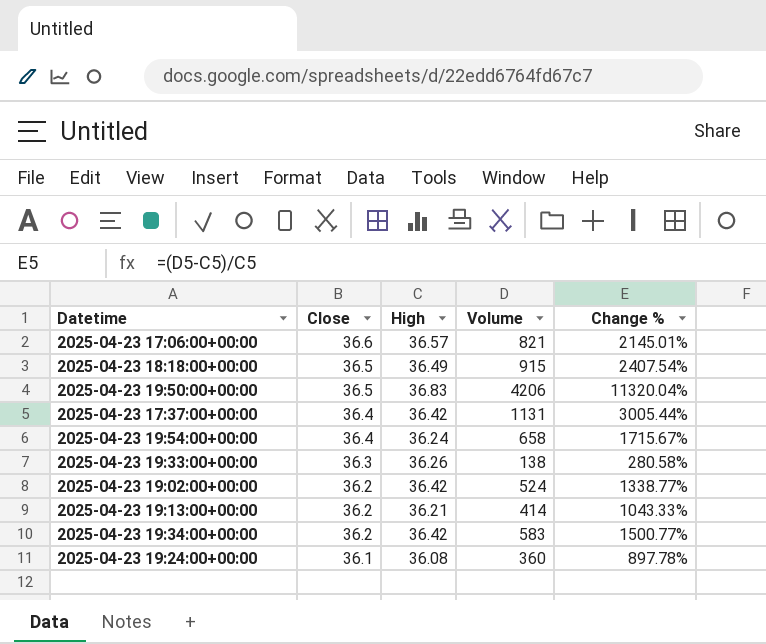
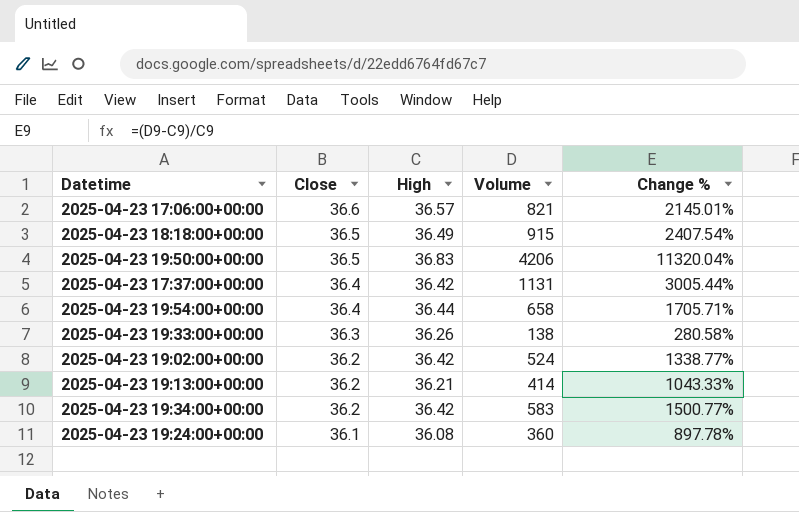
2025-04-23 19:54:00+00:00 | High: 36.24 -> 36.44
2025-04-23 19:54:00+00:00 | Change %: 1715.67% -> 1705.71%

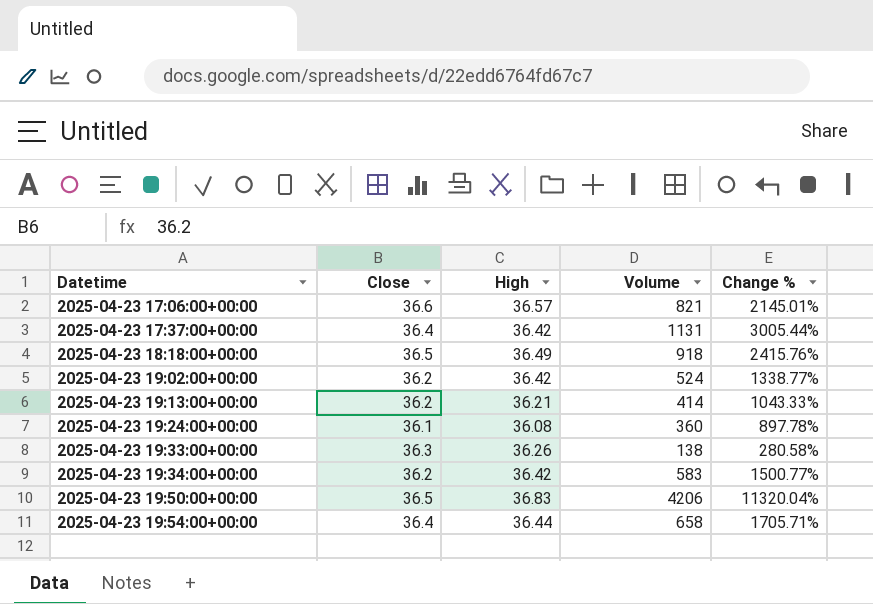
row order: Close descending -> Datetime ascending
2025-04-23 18:18:00+00:00 | Volume: 915 -> 918
2025-04-23 18:18:00+00:00 | Change %: 2407.54% -> 2415.76%

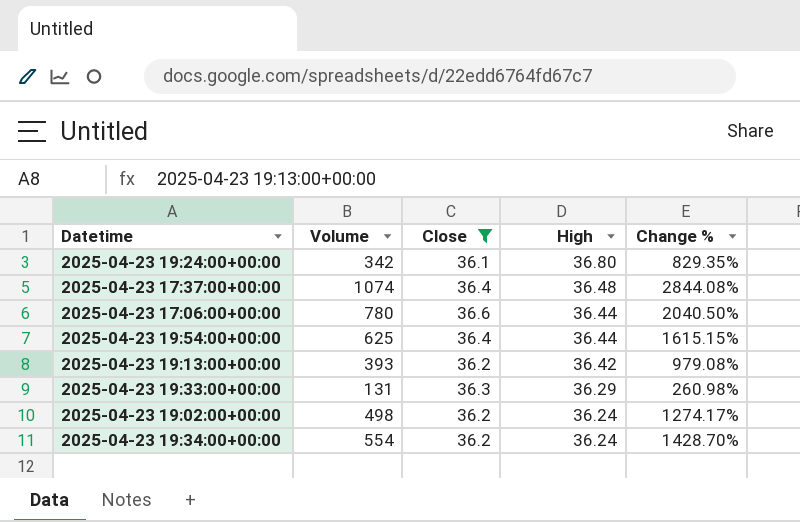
filter: none -> Close != 36.5
row order: Datetime ascending -> High descending
column Volume | position: 4 -> 2
2025-04-23 19:24:00+00:00 | Volume: 360 -> 342
2025-04-23 19:24:00+00:00 | High: 36.08 -> 36.80
2025-04-23 19:24:00+00:00 | Change %: 897.78% -> 829.35%
2025-04-23 17:37:00+00:00 | Volume: 1131 -> 1074
2025-04-23 17:37:00+00:00 | High: 36.42 -> 36.48
2025-04-23 17:37:00+00:00 | Change %: 3005.44% -> 2844.08%
2025-04-23 17:06:00+00:00 | Volume: 821 -> 780
2025-04-23 17:06:00+00:00 | High: 36.57 -> 36.44
2025-04-23 17:06:00+00:00 | Change %: 2145.01% -> 2040.50%
2025-04-23 19:54:00+00:00 | Volume: 658 -> 625
2025-04-23 19:54:00+00:00 | Change %: 1705.71% -> 1615.15%
2025-04-23 19:13:00+00:00 | Volume: 414 -> 393
2025-04-23 19:13:00+00:00 | High: 36.21 -> 36.42
2025-04-23 19:13:00+00:00 | Change %: 1043.33% -> 979.08%
2025-04-23 19:33:00+00:00 | Volume: 138 -> 131
2025-04-23 19:33:00+00:00 | High: 36.26 -> 36.29
2025-04-23 19:33:00+00:00 | Change %: 280.58% -> 260.98%
2025-04-23 19:02:00+00:00 | Volume: 524 -> 498
2025-04-23 19:02:00+00:00 | High: 36.42 -> 36.24
2025-04-23 19:02:00+00:00 | Change %: 1338.77% -> 1274.17%
2025-04-23 19:34:00+00:00 | Volume: 583 -> 554
2025-04-23 19:34:00+00:00 | High: 36.42 -> 36.24
2025-04-23 19:34:00+00:00 | Change %: 1500.77% -> 1428.70%

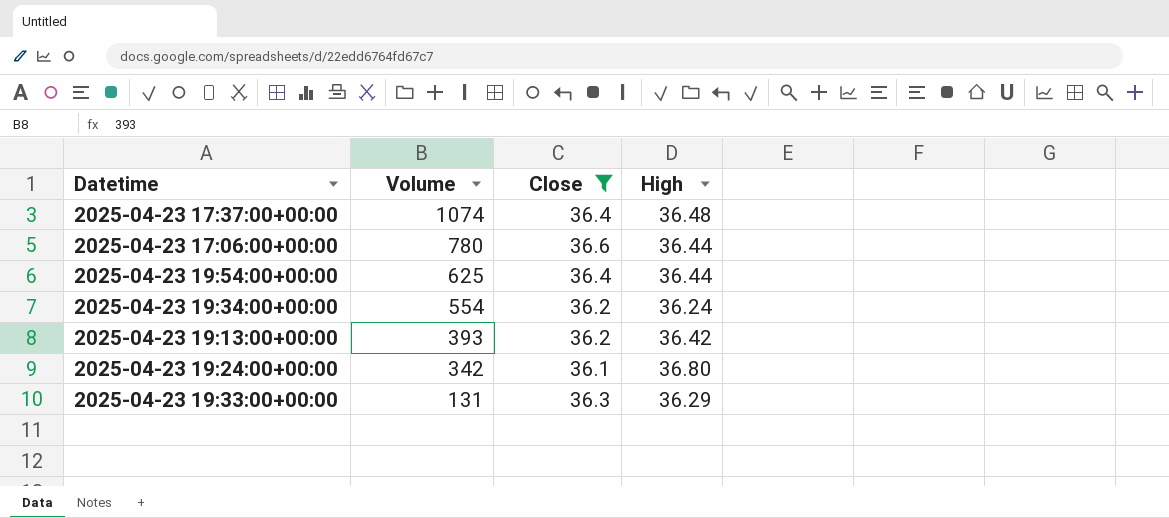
row order: High descending -> Volume descending
column Change % | formula: ([Volume] - [High]) / [High] -> none
row 2025-04-23 19:02:00+00:00: 498 | 36.2 | 36.24 | 1274.17% -> none

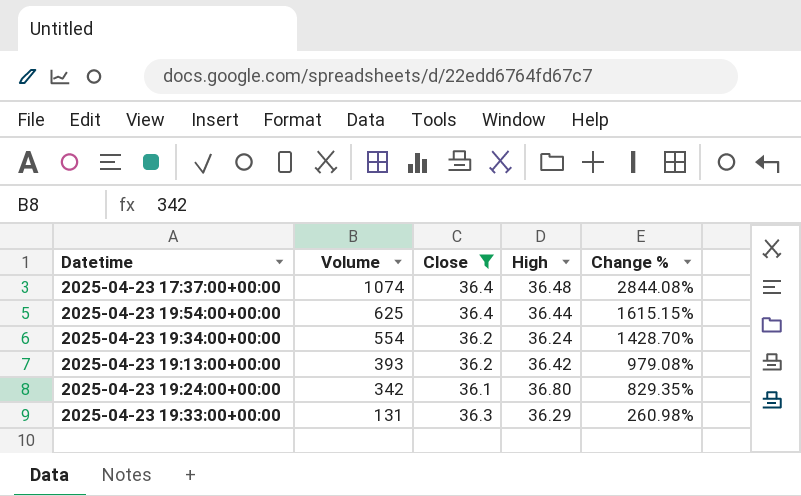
column Change % | formula: none -> ([Volume] - [High]) / [High]
row 2025-04-23 17:06:00+00:00: 780 | 36.6 | 36.44 -> none

